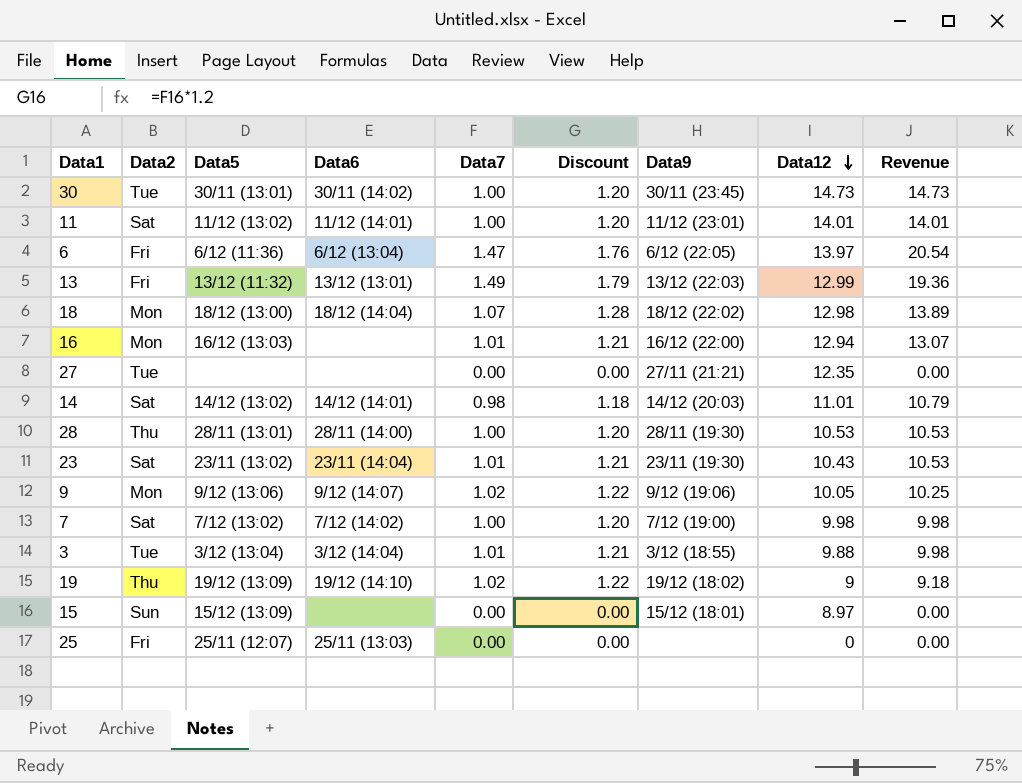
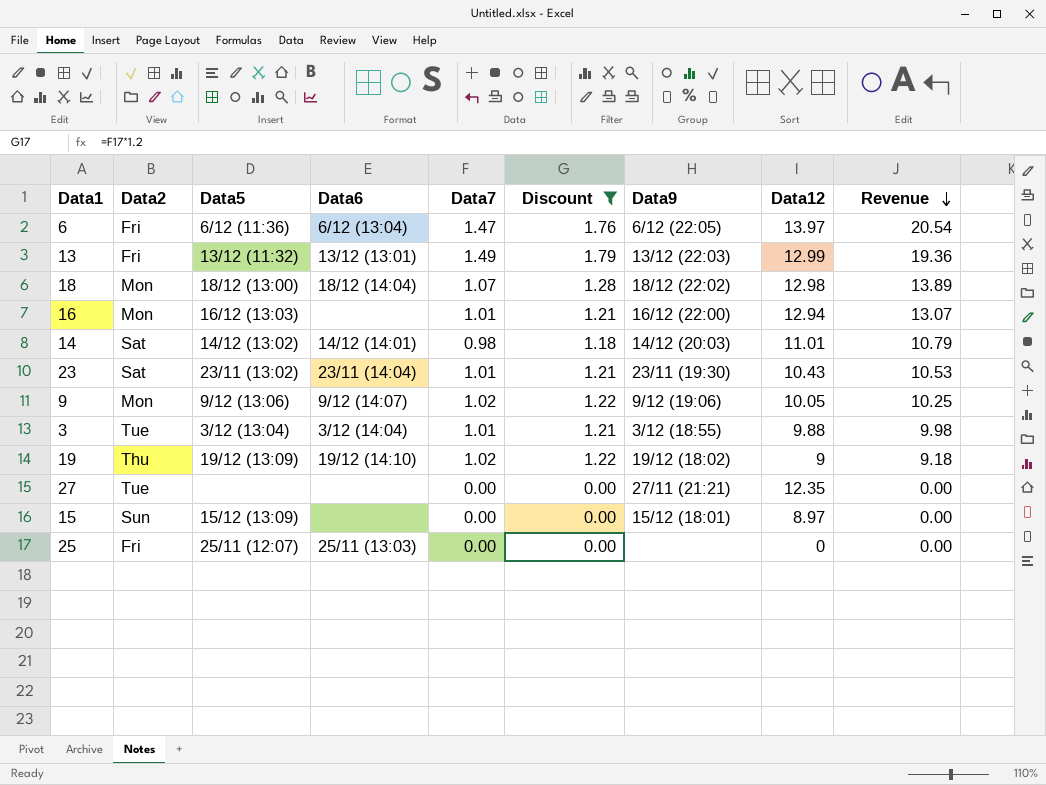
filter: none -> Discount != 1.20
row order: Data12 descending -> Revenue descending

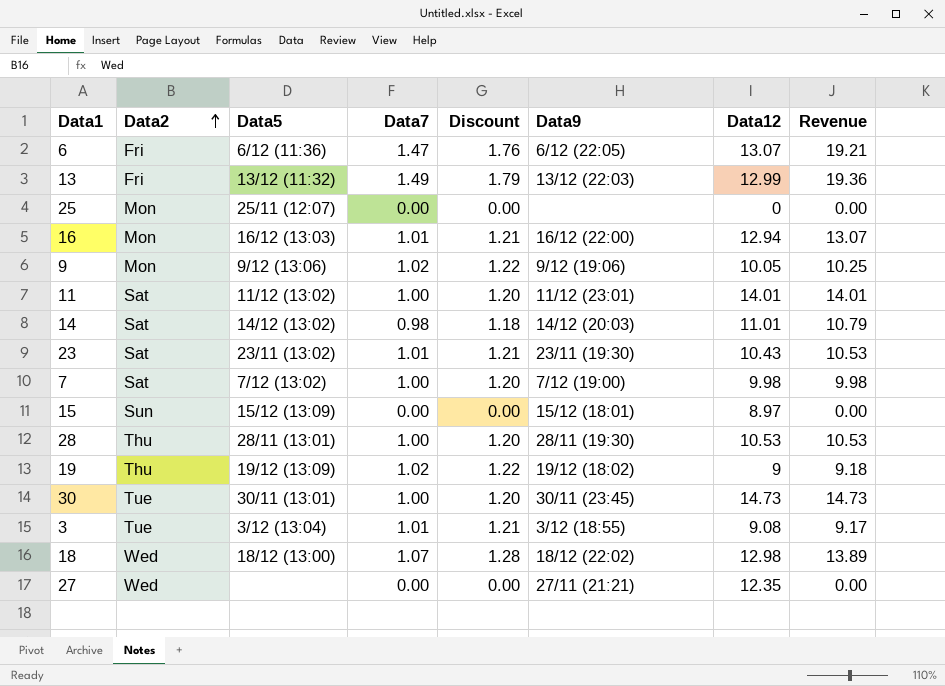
filter: Discount != 1.20 -> none
row order: Revenue descending -> Data2 ascending
column Data6 | position: 4 -> none
6 | Data12: 13.97 -> 13.07
6 | Revenue: 20.54 -> 19.21
25 | Data2: Fri -> Mon
3 | Data12: 9.88 -> 9.08
3 | Revenue: 9.98 -> 9.17
18 | Data2: Mon -> Wed
27 | Data2: Tue -> Wed

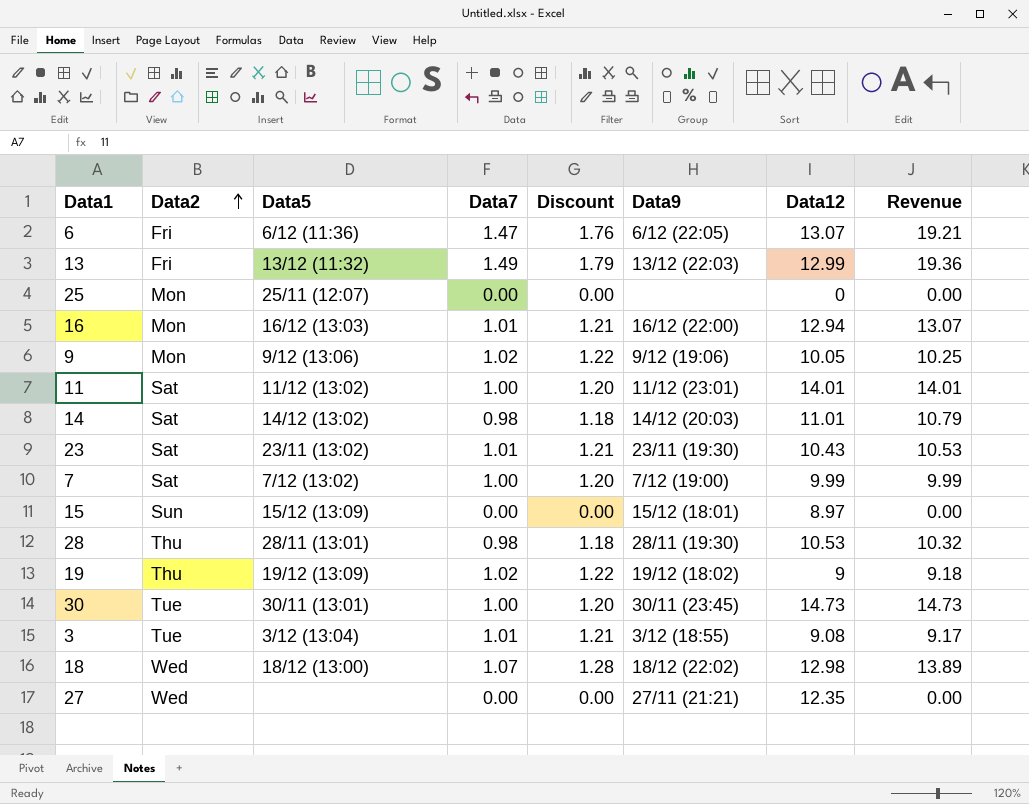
7 | Data12: 9.98 -> 9.99
7 | Revenue: 9.98 -> 9.99
28 | Data7: 1.00 -> 0.98
28 | Discount: 1.20 -> 1.18
28 | Revenue: 10.53 -> 10.32

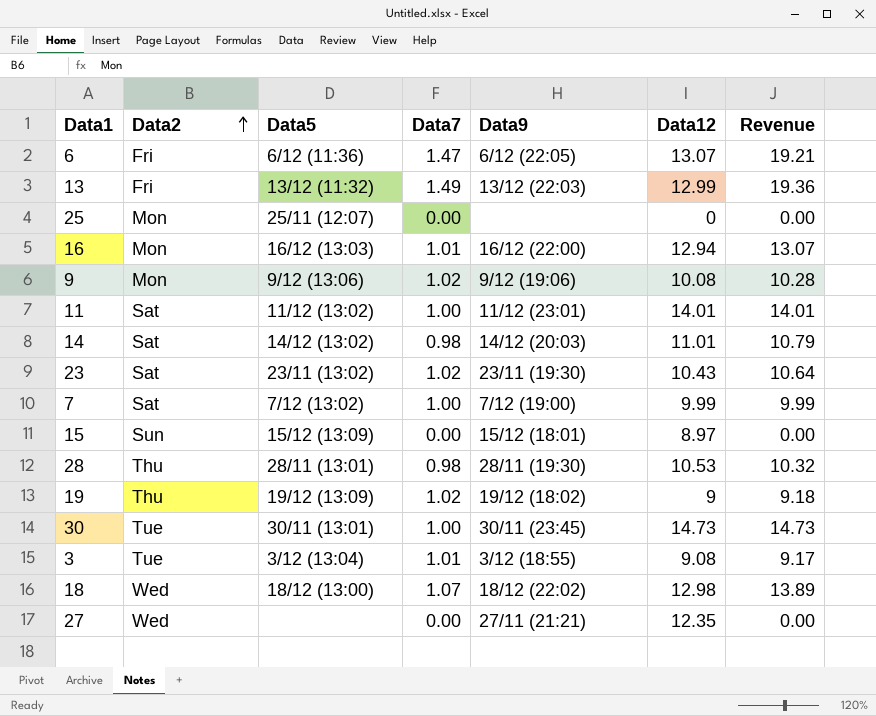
column Discount | formula: [Data7] * 1.2 -> none
9 | Data12: 10.05 -> 10.08
9 | Revenue: 10.25 -> 10.28
23 | Data7: 1.01 -> 1.02
23 | Revenue: 10.53 -> 10.64

